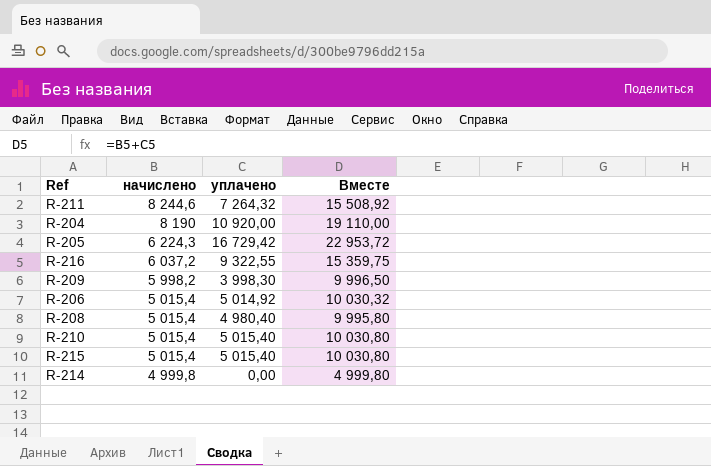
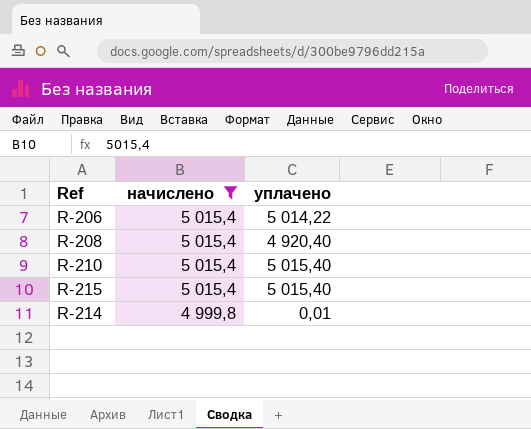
filter: none -> начислено <= 5 015,4
column Вместе | formula: [начислено] + [уплачено] -> none
R-206 | уплачено: 5 014,92 -> 5 014,22
R-208 | уплачено: 4 980,40 -> 4 920,40
R-214 | уплачено: 0,00 -> 0,01

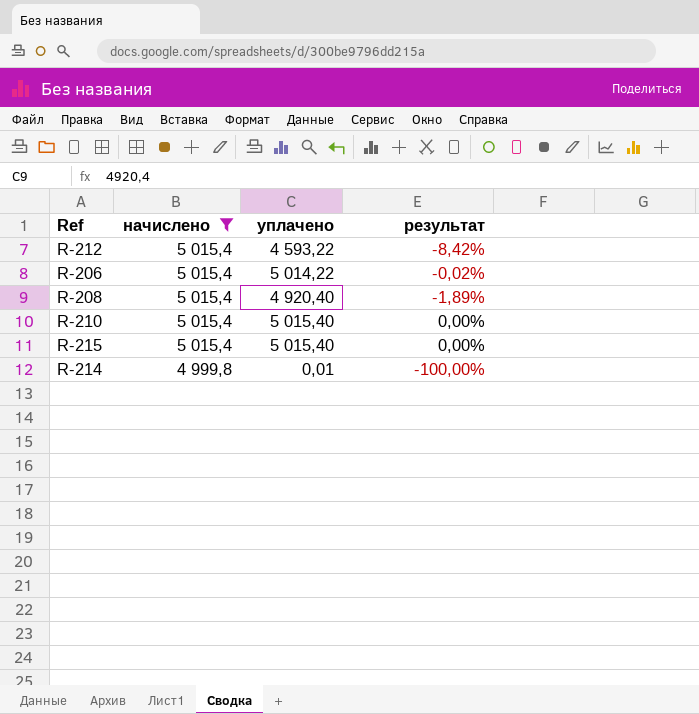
column результат | formula: none -> ([уплачено] - [начислено]) / [начислено]
row R-212: none -> 5 015,4 | 4 593,22 | -8,42%

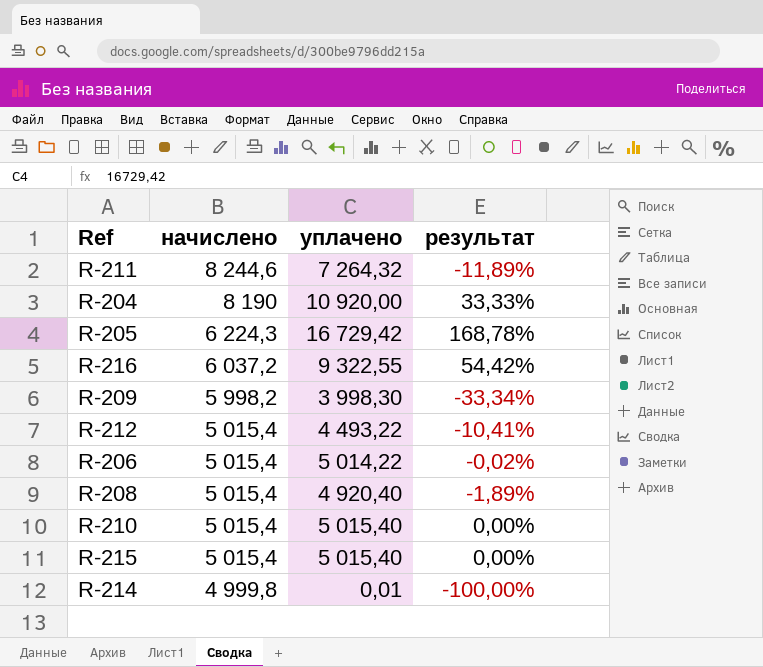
filter: начислено <= 5 015,4 -> none
R-212 | уплачено: 4 593,22 -> 4 493,22
R-212 | результат: -8,42% -> -10,41%

